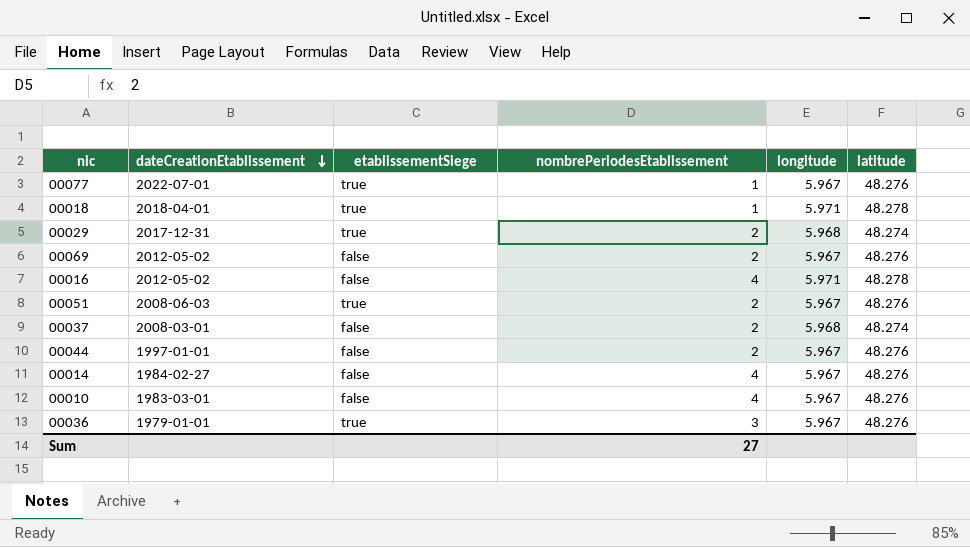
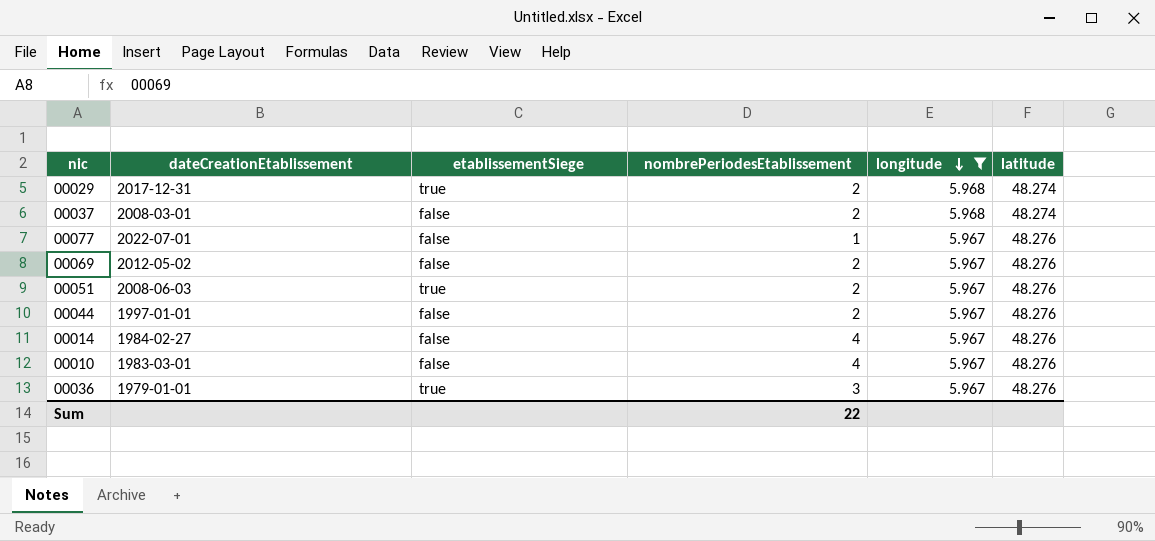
filter: none -> longitude != 5.971
row order: dateCreationEtablissement descending -> longitude descending
00077 | etablissementSiege: true -> false
Sum | nombrePeriodesEtablissement: 27 -> 22

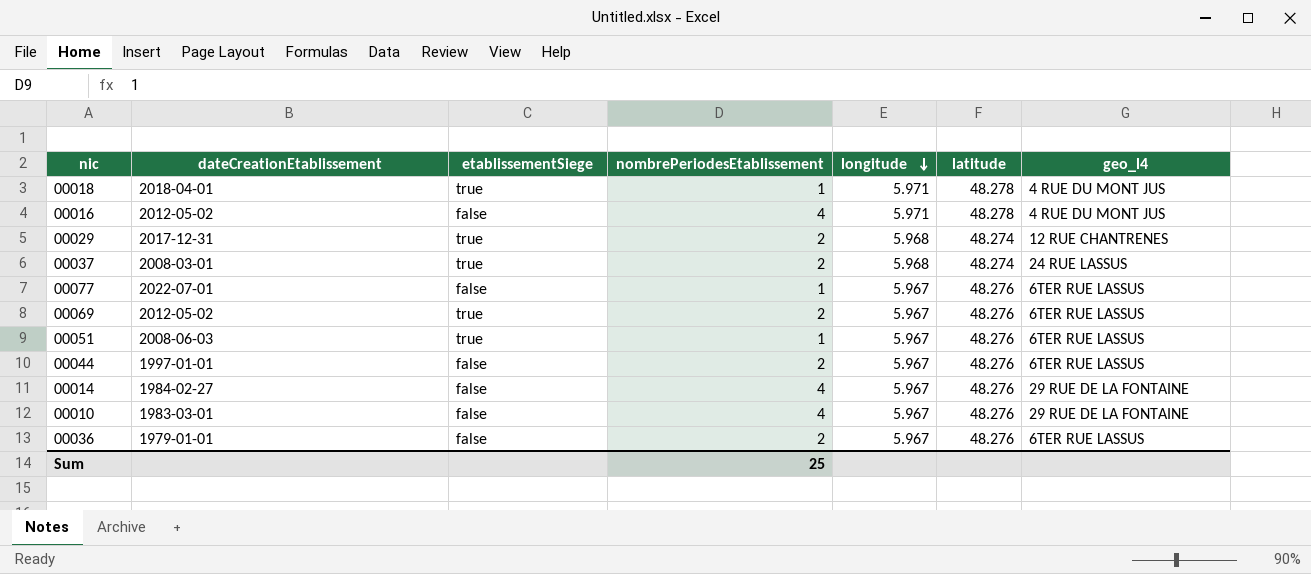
filter: longitude != 5.971 -> none
column geo_l4 | position: none -> 7
00037 | etablissementSiege: false -> true
00069 | etablissementSiege: false -> true
00051 | nombrePeriodesEtablissement: 2 -> 1
00036 | etablissementSiege: true -> false
00036 | nombrePeriodesEtablissement: 3 -> 2
Sum | nombrePeriodesEtablissement: 22 -> 25

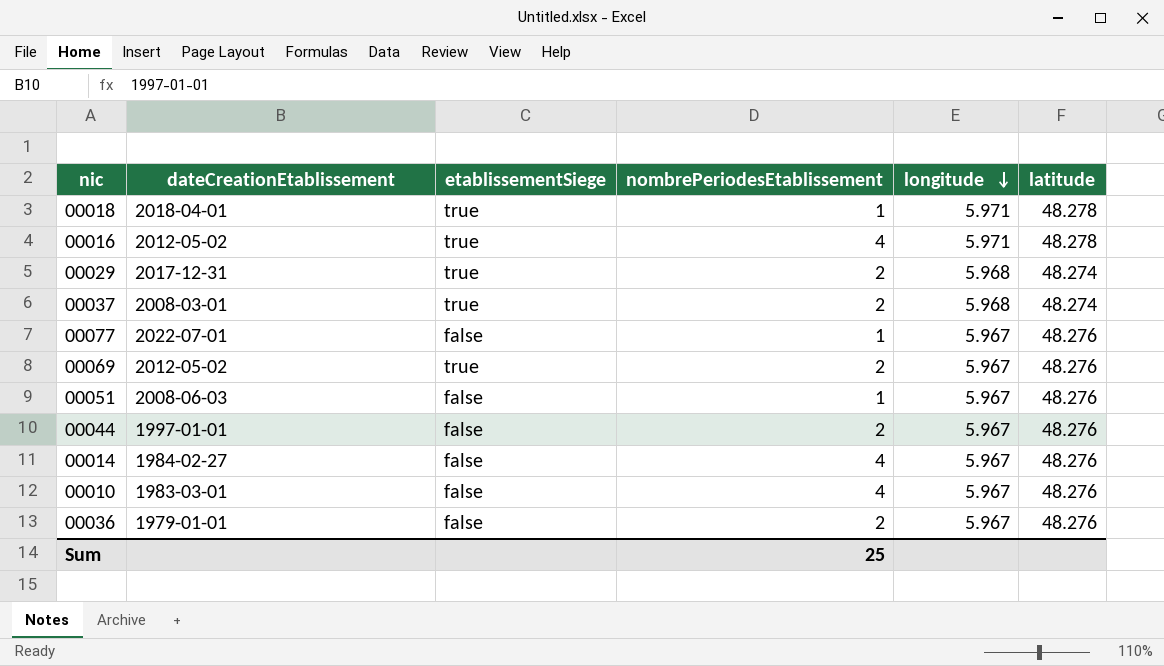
column geo_l4 | position: 7 -> none
00016 | etablissementSiege: false -> true
00051 | etablissementSiege: true -> false

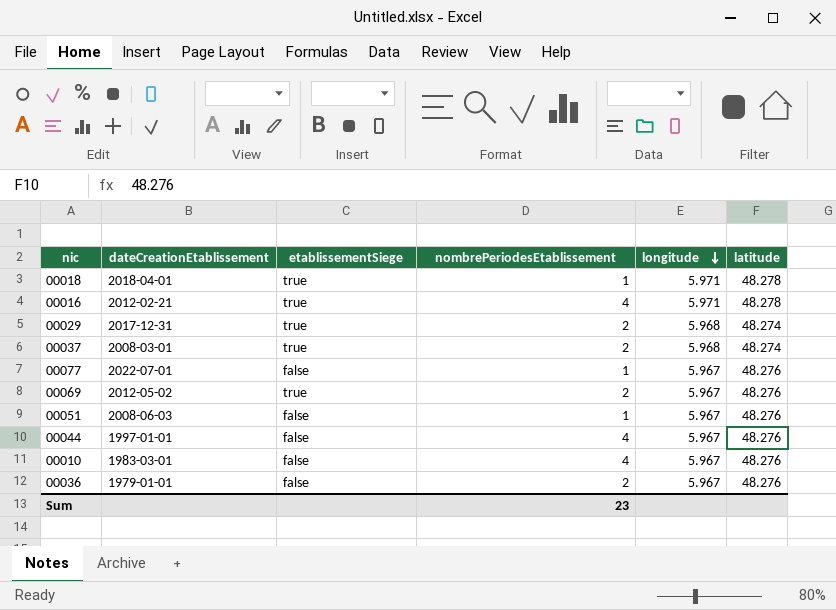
row 00014: 1984-02-27 | false | 4 | 5.967 | 48.276 -> none
00016 | dateCreationEtablissement: 2012-05-02 -> 2012-02-21
00044 | nombrePeriodesEtablissement: 2 -> 4
Sum | nombrePeriodesEtablissement: 25 -> 23

